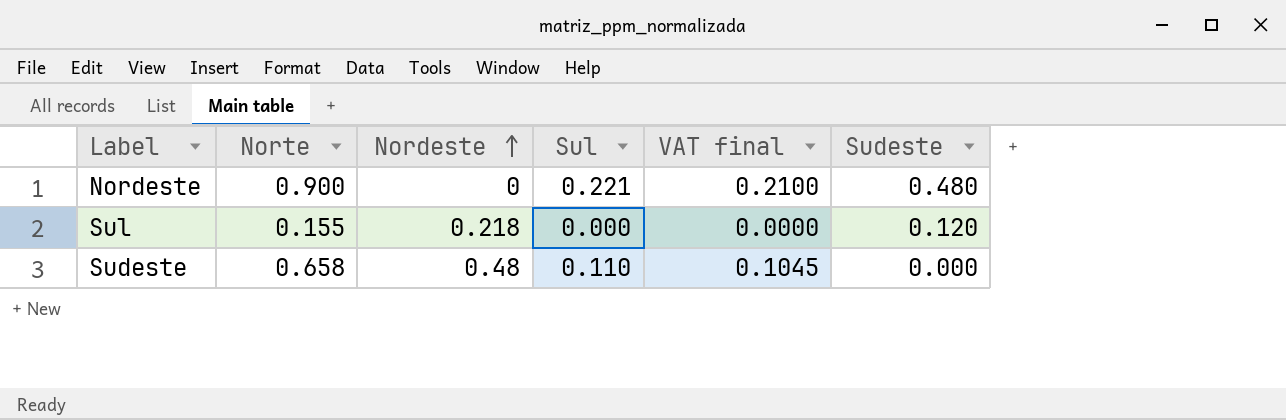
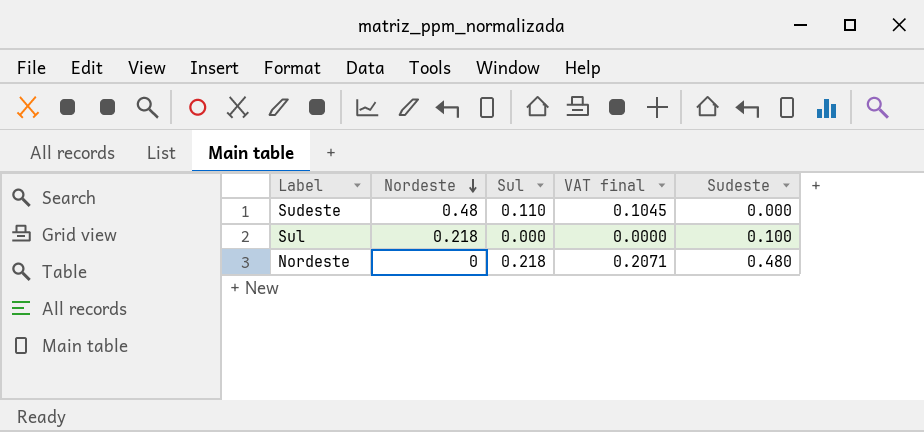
row order: Nordeste ascending -> Nordeste descending
column Norte | position: 2 -> none
Sul | Sudeste: 0.120 -> 0.100
Nordeste | Sul: 0.221 -> 0.218
Nordeste | VAT final: 0.2100 -> 0.2071

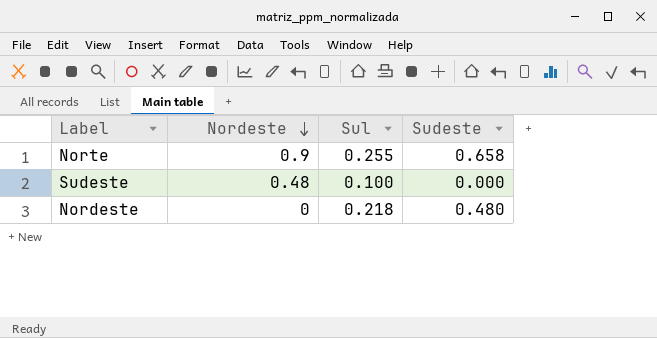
column VAT final | formula: [Sul] * 0.95 -> none
row Sul: 0.218 | 0.000 | 0.0000 | 0.100 -> none
row Norte: none -> 0.9 | 0.255 | 0.658
Sudeste | Sul: 0.110 -> 0.100

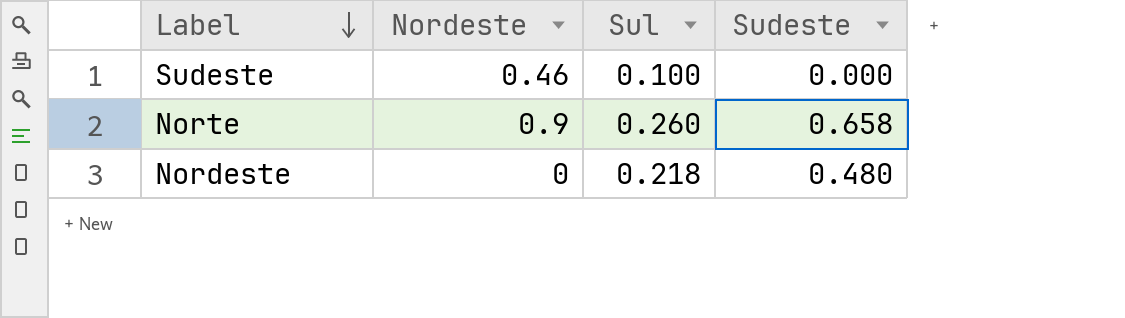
row order: Nordeste descending -> Label descending
Sudeste | Nordeste: 0.48 -> 0.46
Norte | Sul: 0.255 -> 0.260

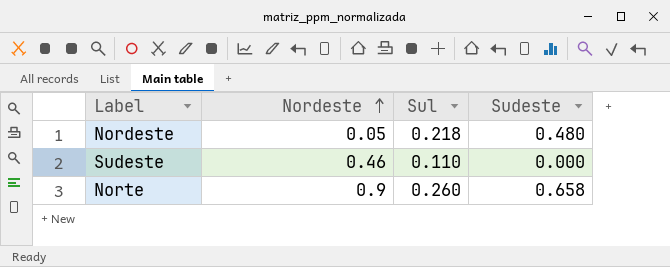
row order: Label descending -> Nordeste ascending
Nordeste | Nordeste: 0 -> 0.05
Sudeste | Sul: 0.100 -> 0.110

